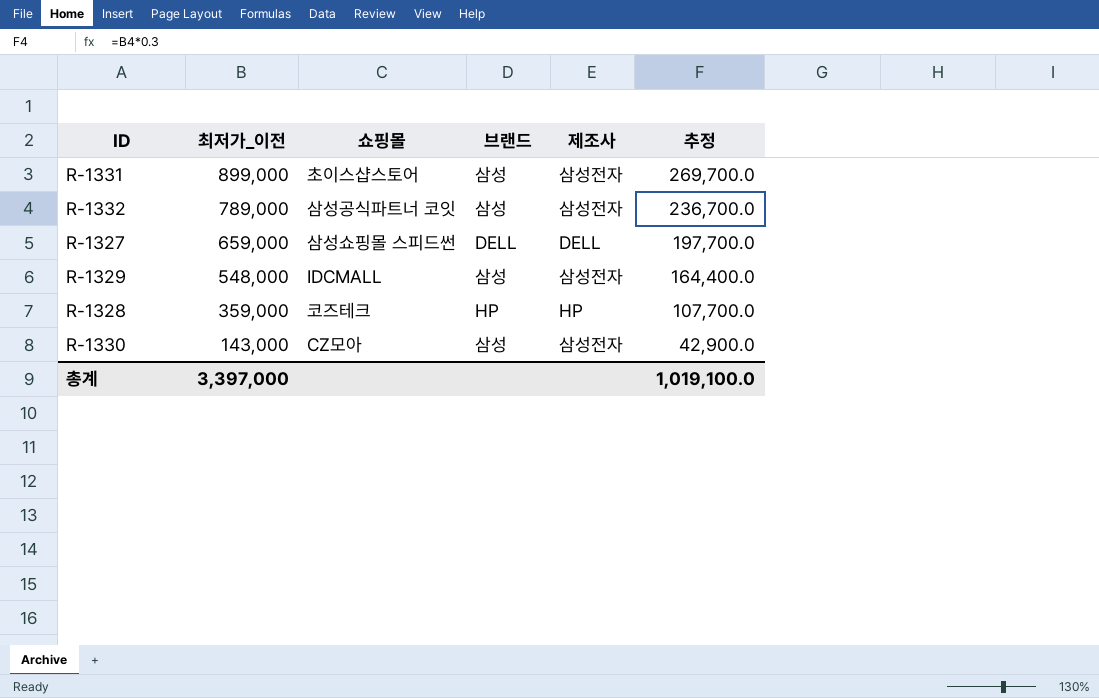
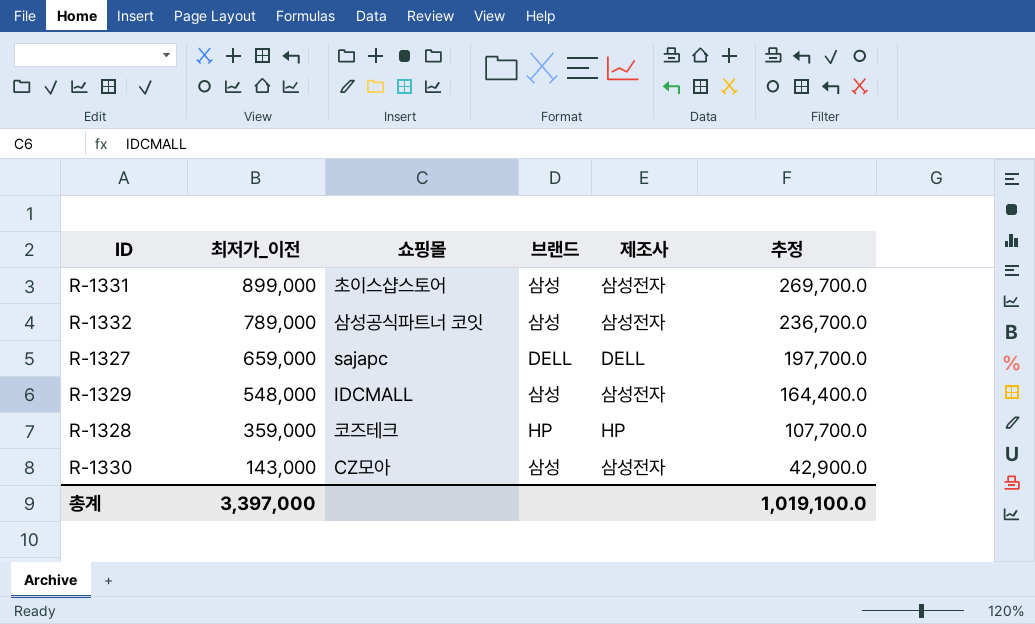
R-1327 | 쇼핑몰: 삼성쇼핑몰 스피드썬 -> sajapc

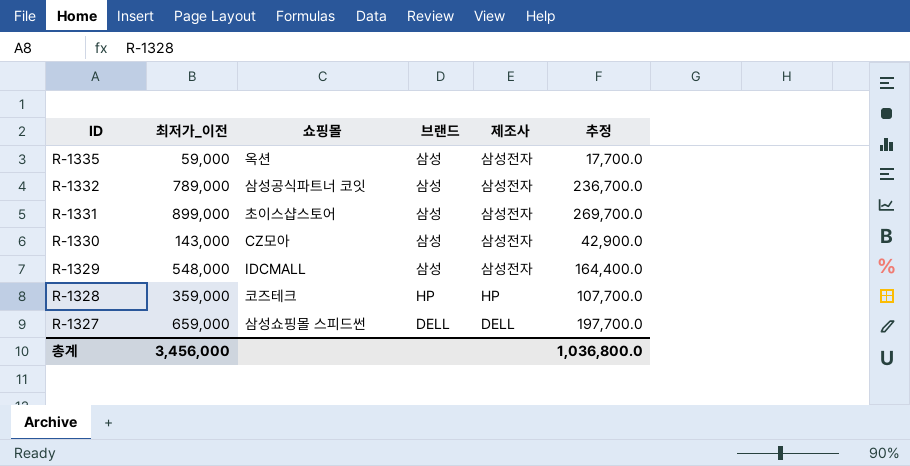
row order: 최저가_이전 descending -> ID descending
row R-1335: none -> 59,000 | 옥션 | 삼성 | 삼성전자 | 17,700.0
R-1327 | 쇼핑몰: sajapc -> 삼성쇼핑몰 스피드썬
총계 | 최저가_이전: 3,397,000 -> 3,456,000
총계 | 추정: 1,019,100.0 -> 1,036,800.0

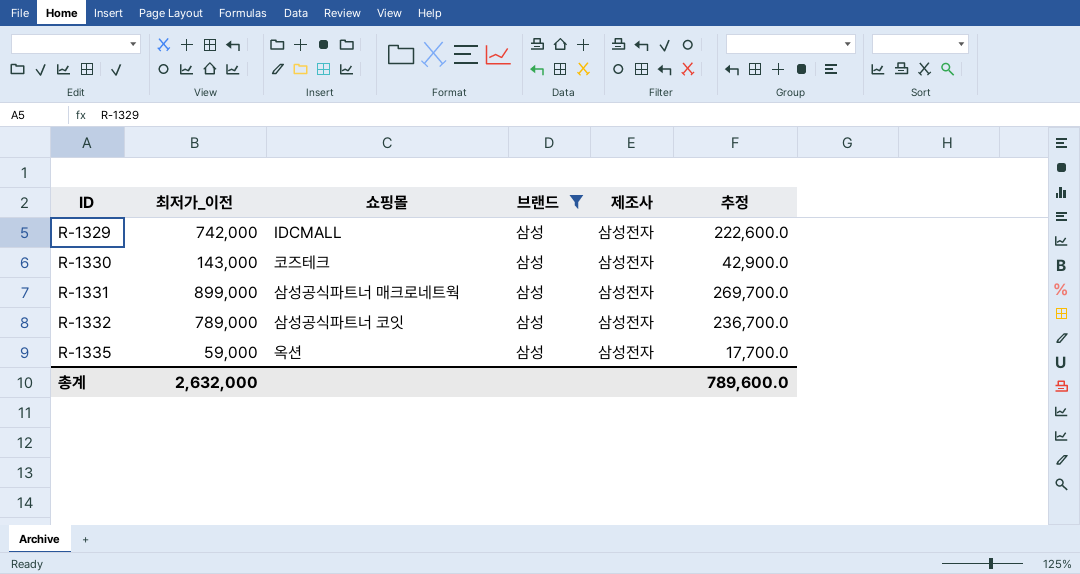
filter: none -> 브랜드 = 삼성
row order: ID descending -> ID ascending
R-1329 | 최저가_이전: 548,000 -> 742,000
R-1329 | 추정: 164,400.0 -> 222,600.0
R-1330 | 쇼핑몰: CZ모아 -> 코즈테크
R-1331 | 쇼핑몰: 초이스샵스토어 -> 삼성공식파트너 매크로네트웍
총계 | 최저가_이전: 3,456,000 -> 2,632,000
총계 | 추정: 1,036,800.0 -> 789,600.0

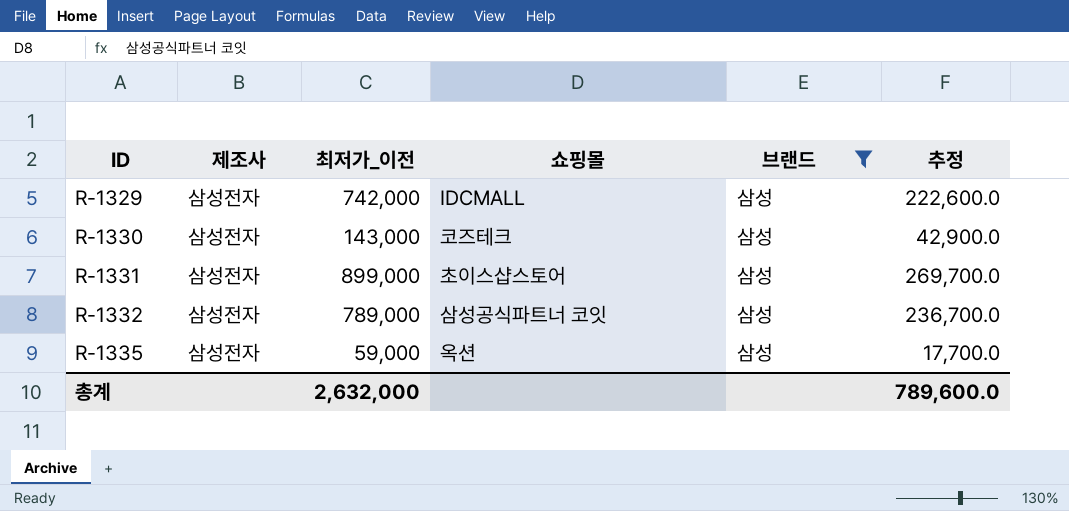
column 제조사 | position: 5 -> 2
R-1331 | 쇼핑몰: 삼성공식파트너 매크로네트웍 -> 초이스샵스토어

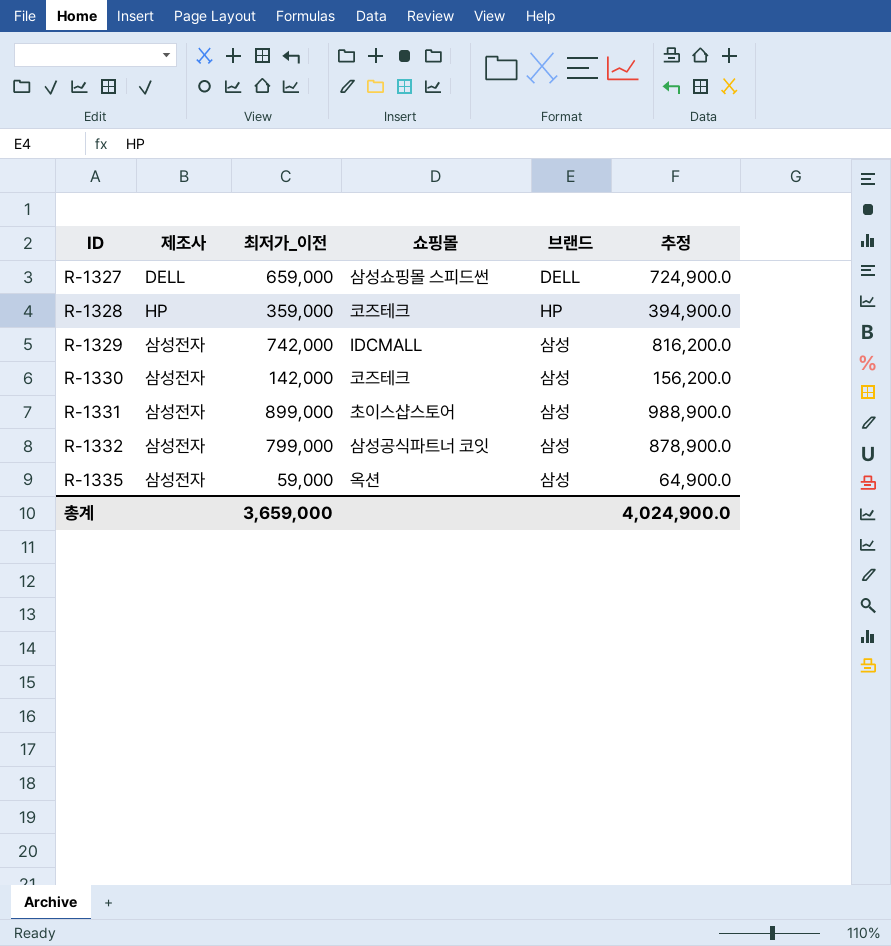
filter: 브랜드 = 삼성 -> none
column 추정 | formula: [최저가_이전] * 0.3 -> [최저가_이전] * 1.1
R-1330 | 최저가_이전: 143,000 -> 142,000
R-1332 | 최저가_이전: 789,000 -> 799,000
총계 | 최저가_이전: 2,632,000 -> 3,659,000
총계 | 추정: 789,600.0 -> 4,024,900.0

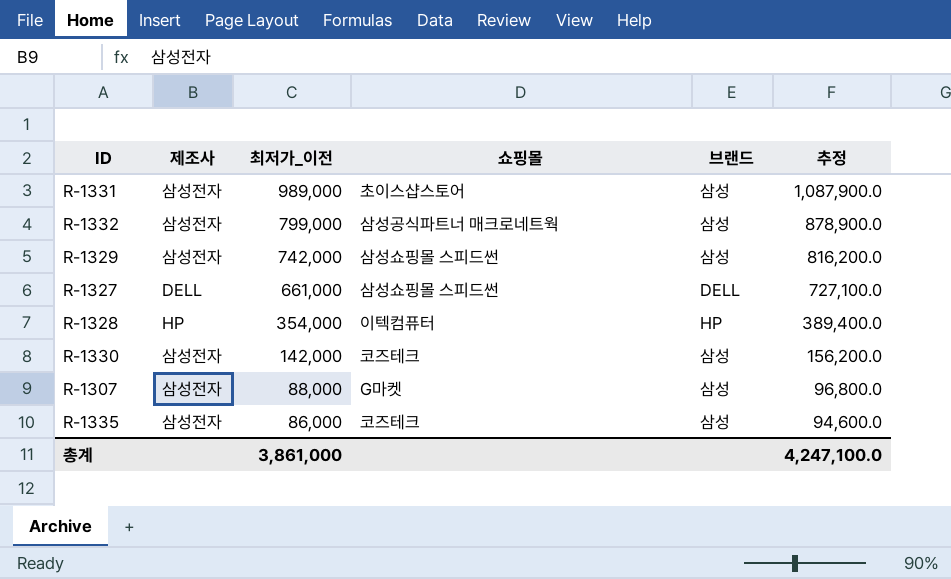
row order: ID ascending -> 최저가_이전 descending
R-1331 | 최저가_이전: 899,000 -> 989,000
R-1331 | 추정: 988,900.0 -> 1,087,900.0
R-1332 | 쇼핑몰: 삼성공식파트너 코잇 -> 삼성공식파트너 매크로네트웍
R-1329 | 쇼핑몰: IDCMALL -> 삼성쇼핑몰 스피드썬
R-1327 | 최저가_이전: 659,000 -> 661,000
R-1327 | 추정: 724,900.0 -> 727,100.0
R-1328 | 최저가_이전: 359,000 -> 354,000
R-1328 | 쇼핑몰: 코즈테크 -> 이텍컴퓨터
R-1328 | 추정: 394,900.0 -> 389,400.0
row R-1307: none -> 삼성전자 | 88,000 | G마켓 | 삼성 | 96,800.0
R-1335 | 최저가_이전: 59,000 -> 86,000
R-1335 | 쇼핑몰: 옥션 -> 코즈테크
R-1335 | 추정: 64,900.0 -> 94,600.0
총계 | 최저가_이전: 3,659,000 -> 3,861,000
총계 | 추정: 4,024,900.0 -> 4,247,100.0

